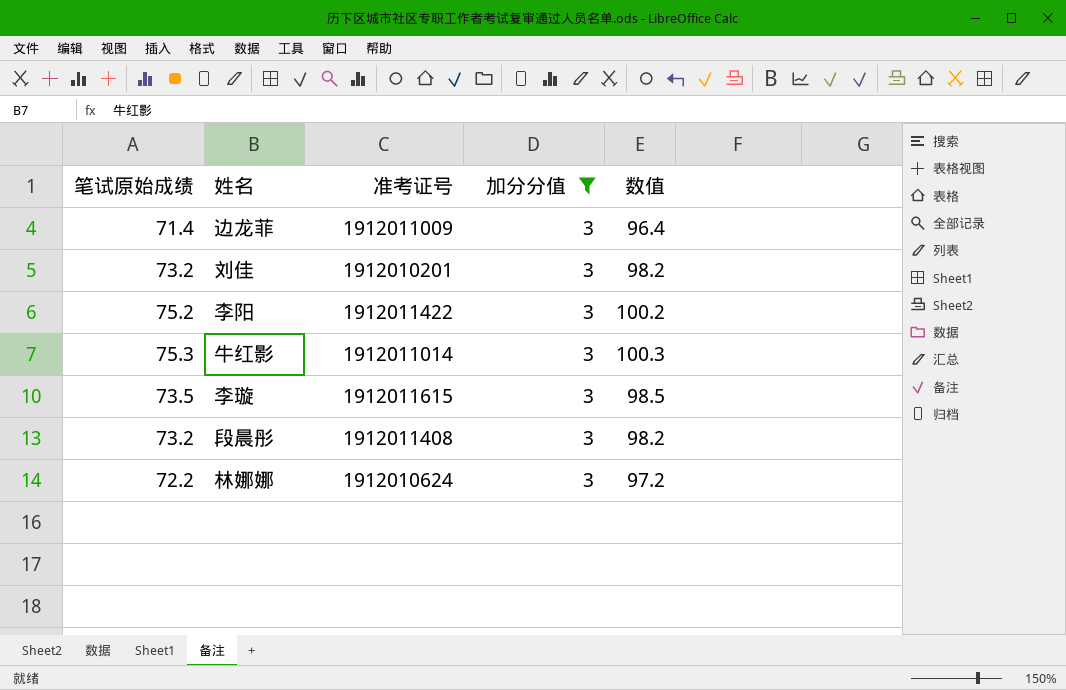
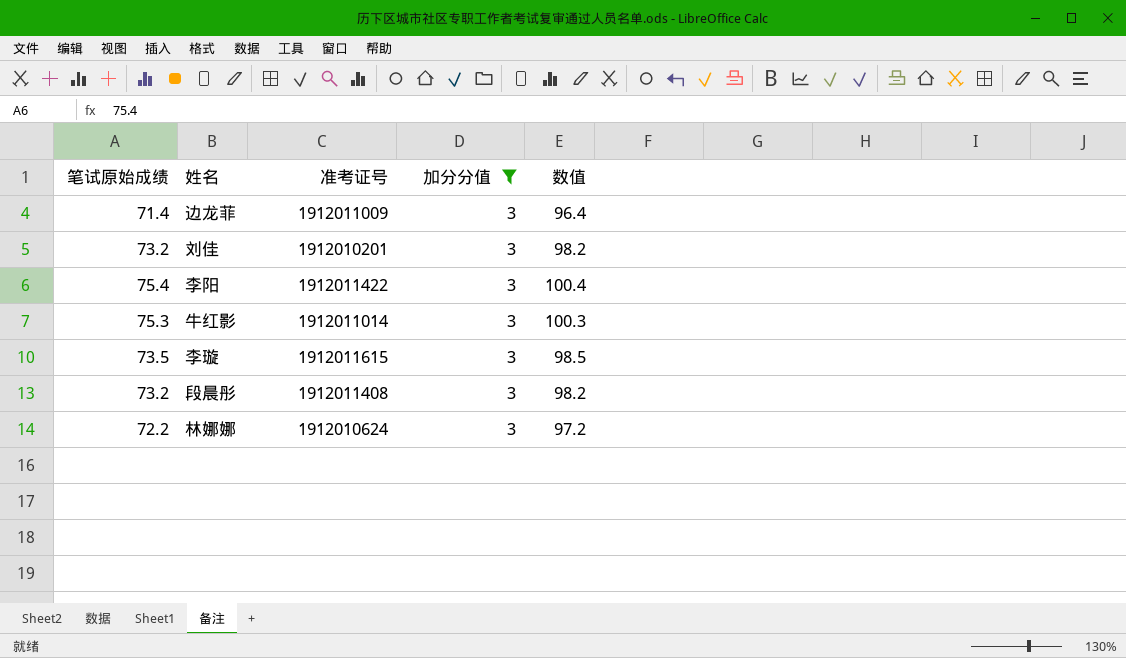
李阳 | 笔试原始成绩: 75.2 -> 75.4
李阳 | 数值: 100.2 -> 100.4

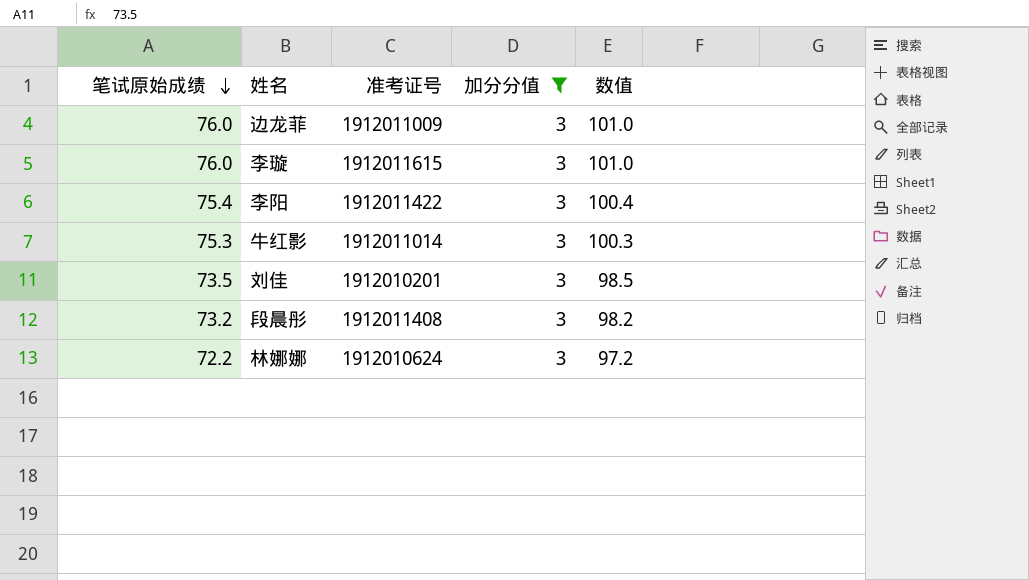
row order: none -> 笔试原始成绩 descending
边龙菲 | 笔试原始成绩: 71.4 -> 76.0
边龙菲 | 数值: 96.4 -> 101.0
李璇 | 笔试原始成绩: 73.5 -> 76.0
李璇 | 数值: 98.5 -> 101.0
刘佳 | 笔试原始成绩: 73.2 -> 73.5
刘佳 | 数值: 98.2 -> 98.5

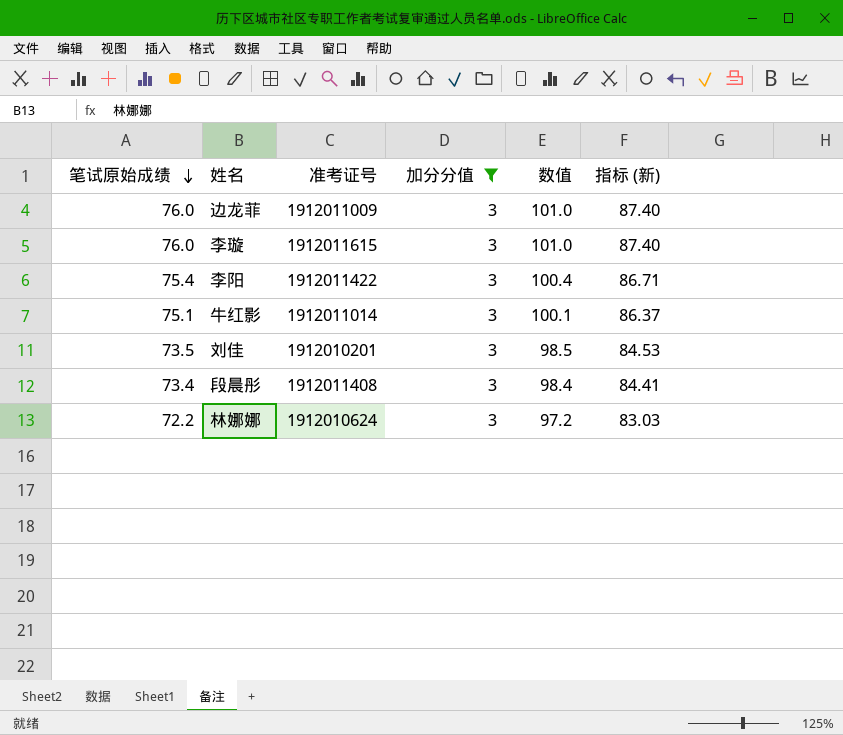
column 指标 (新) | formula: none -> [笔试原始成绩] * 1.15
牛红影 | 笔试原始成绩: 75.3 -> 75.1
牛红影 | 数值: 100.3 -> 100.1
段晨彤 | 笔试原始成绩: 73.2 -> 73.4
段晨彤 | 数值: 98.2 -> 98.4

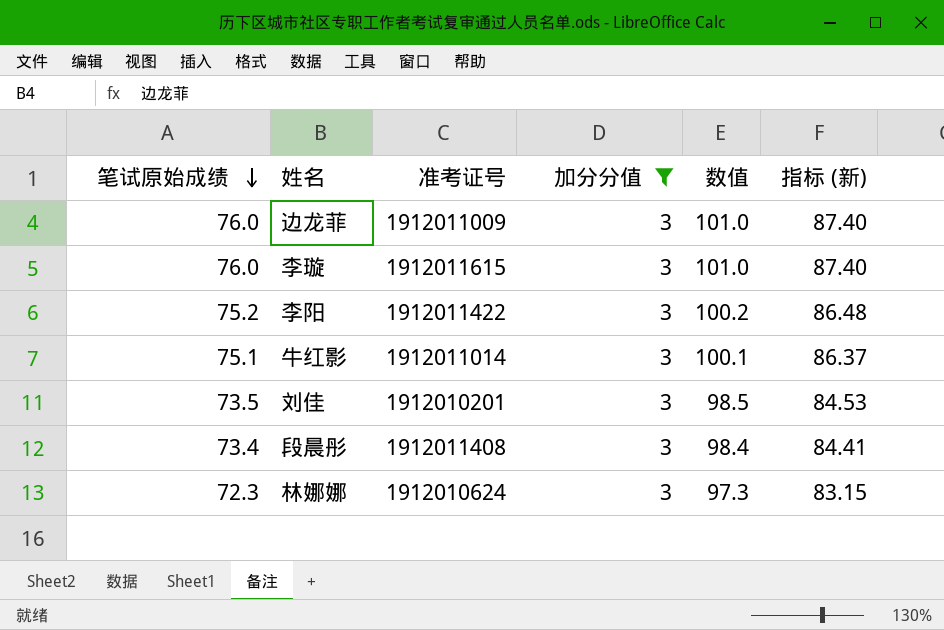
李阳 | 笔试原始成绩: 75.4 -> 75.2
李阳 | 数值: 100.4 -> 100.2
李阳 | 指标 (新): 86.71 -> 86.48
林娜娜 | 笔试原始成绩: 72.2 -> 72.3
林娜娜 | 数值: 97.2 -> 97.3
林娜娜 | 指标 (新): 83.03 -> 83.15

